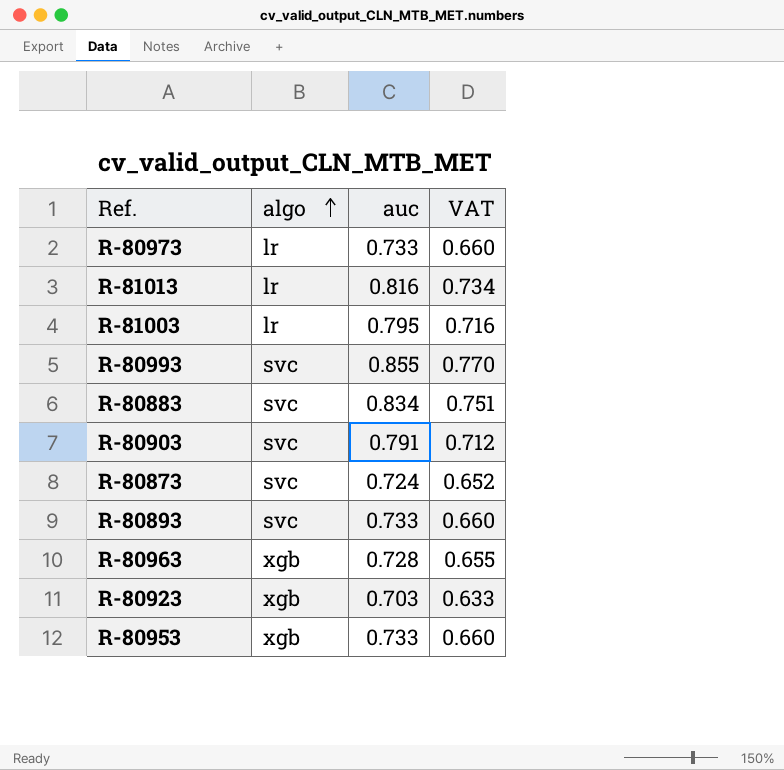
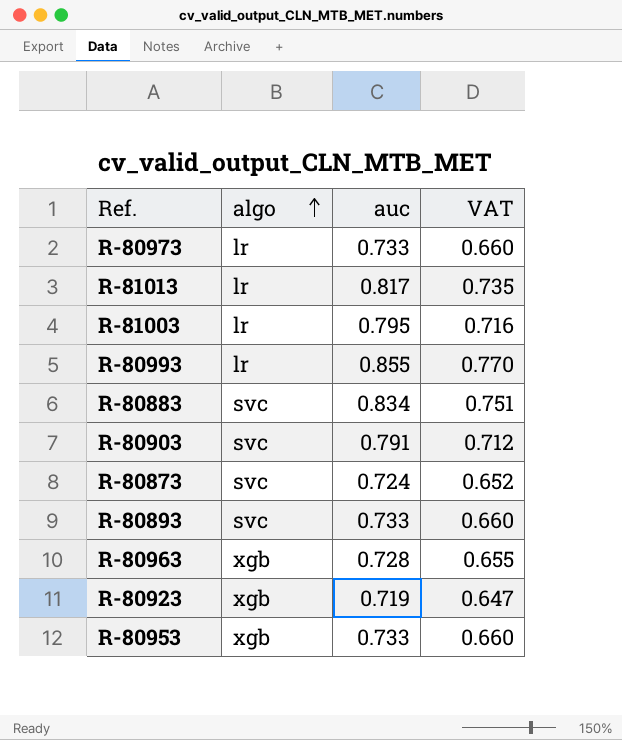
R-81013 | auc: 0.816 -> 0.817
R-81013 | VAT: 0.734 -> 0.735
R-80993 | algo: svc -> lr
R-80923 | auc: 0.703 -> 0.719
R-80923 | VAT: 0.633 -> 0.647

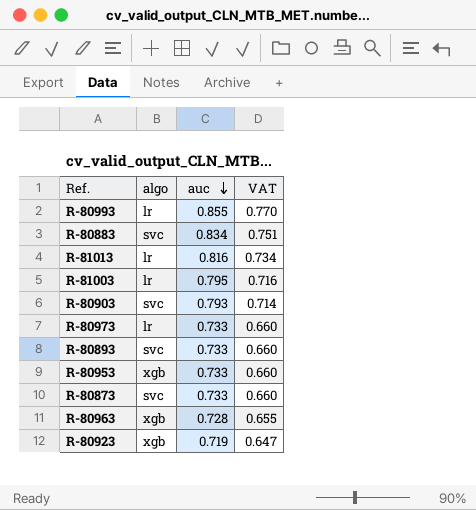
row order: algo ascending -> auc descending
R-81013 | auc: 0.817 -> 0.816
R-81013 | VAT: 0.735 -> 0.734
R-80903 | auc: 0.791 -> 0.793
R-80903 | VAT: 0.712 -> 0.714
R-80873 | auc: 0.724 -> 0.733
R-80873 | VAT: 0.652 -> 0.660

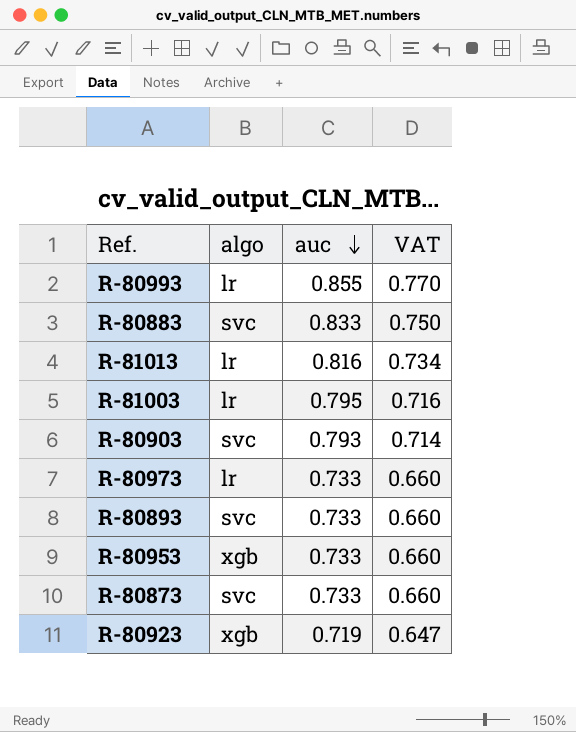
row R-80963: xgb | 0.728 | 0.655 -> none
R-80883 | auc: 0.834 -> 0.833
R-80883 | VAT: 0.751 -> 0.750

